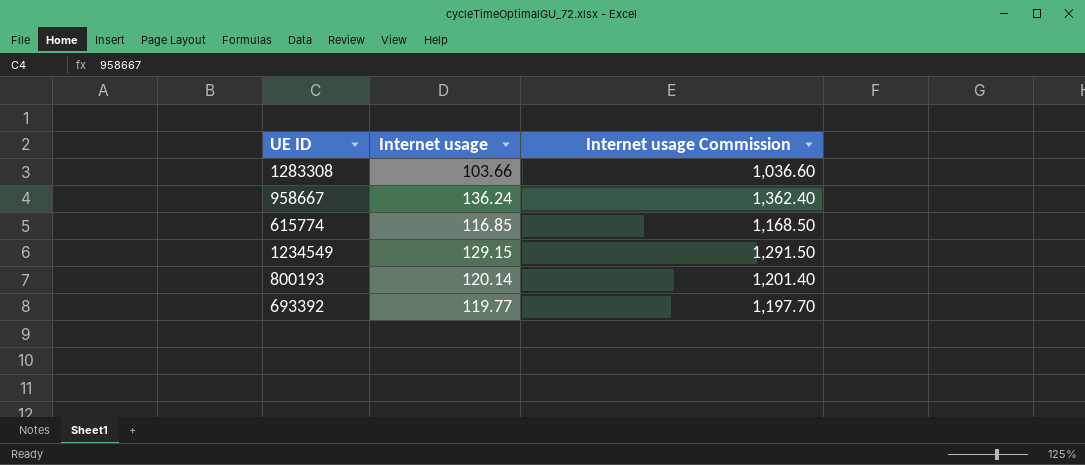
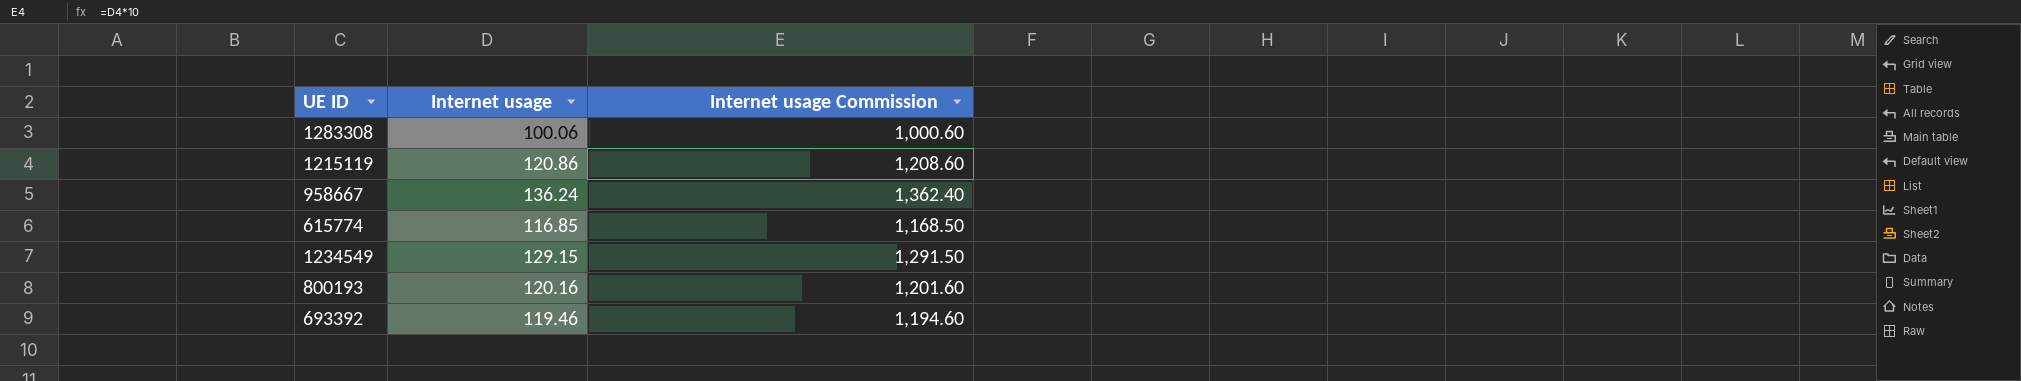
1283308 | Internet usage: 103.66 -> 100.06
1283308 | Internet usage Commission: 1,036.60 -> 1,000.60
row 1215119: none -> 120.86 | 1,208.60
800193 | Internet usage: 120.14 -> 120.16
800193 | Internet usage Commission: 1,201.40 -> 1,201.60
693392 | Internet usage: 119.77 -> 119.46
693392 | Internet usage Commission: 1,197.70 -> 1,194.60

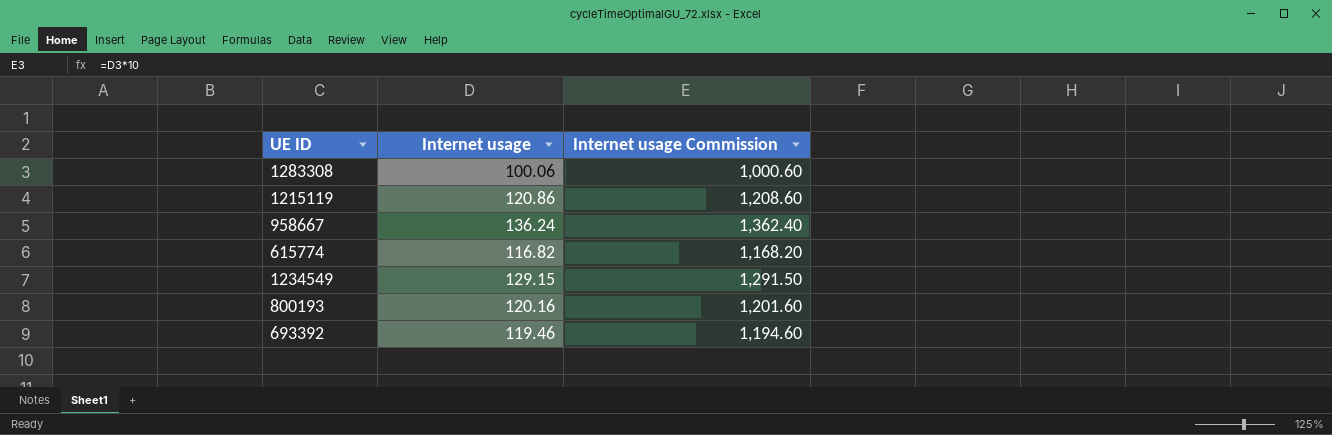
615774 | Internet usage: 116.85 -> 116.82
615774 | Internet usage Commission: 1,168.50 -> 1,168.20

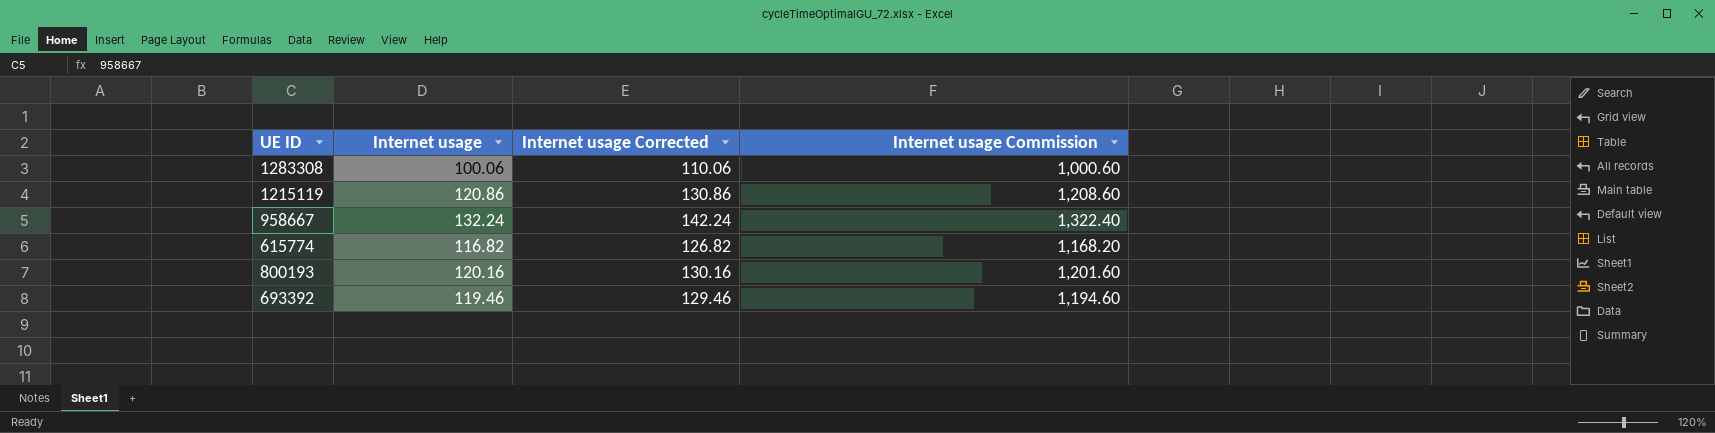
column Internet usage Corrected | formula: none -> [Internet usage] + 10
row 1234549: 129.15 | 1,291.50 -> none
958667 | Internet usage: 136.24 -> 132.24
958667 | Internet usage Commission: 1,362.40 -> 1,322.40

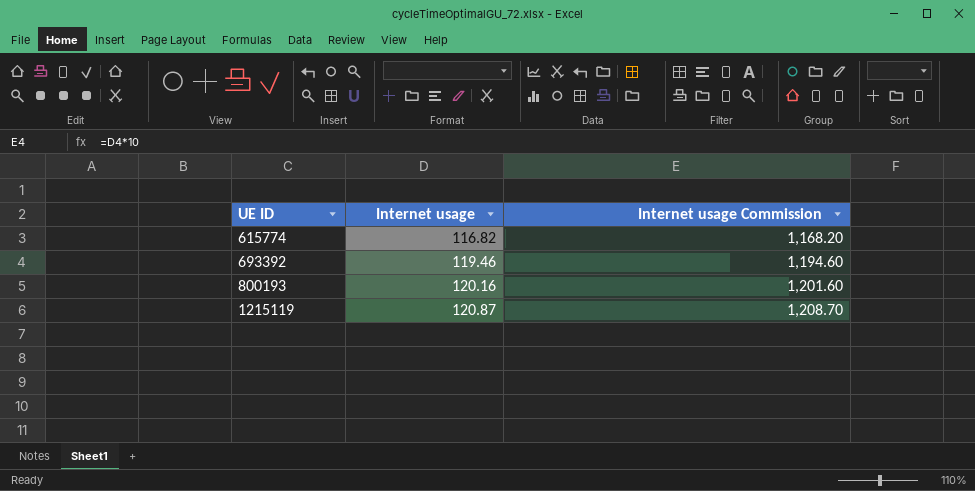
row order: none -> UE ID ascending
column Internet usage Corrected | formula: [Internet usage] + 10 -> none
row 1283308: 100.06 | 110.06 | 1,000.60 -> none
row 958667: 132.24 | 142.24 | 1,322.40 -> none
1215119 | Internet usage: 120.86 -> 120.87
1215119 | Internet usage Commission: 1,208.60 -> 1,208.70

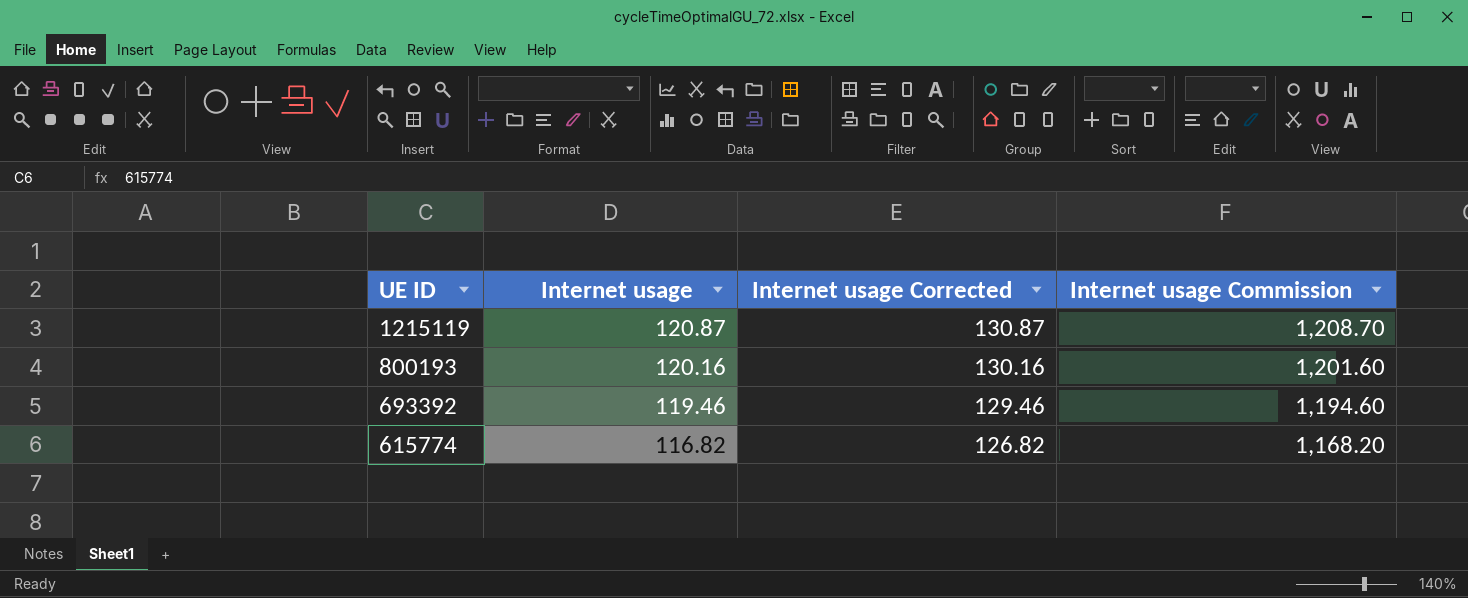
row order: UE ID ascending -> UE ID descending
column Internet usage Corrected | formula: none -> [Internet usage] + 10

